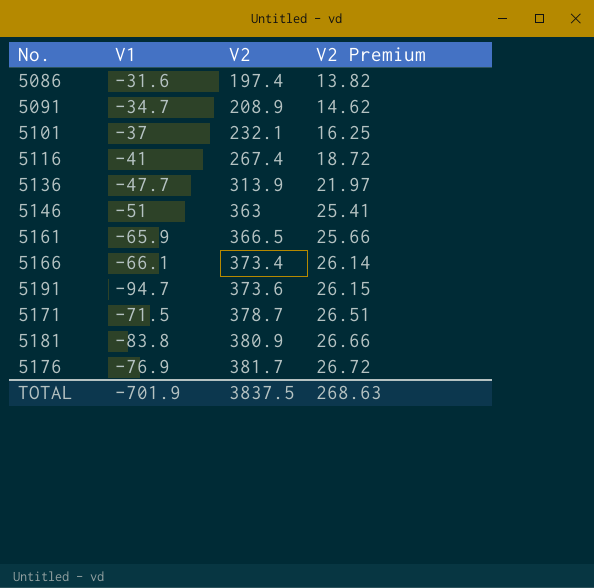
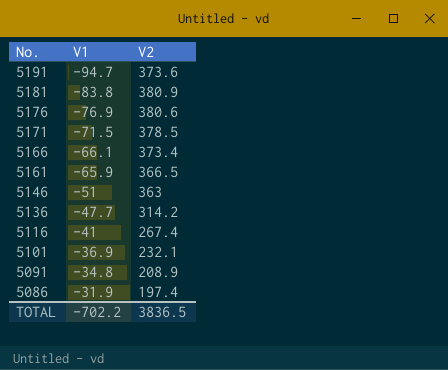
row order: V2 ascending -> No. descending
column V2 Premium | formula: [V2] * 0.07 -> none
5176 | V2: 381.7 -> 380.6
5171 | V2: 378.7 -> 378.5
5136 | V2: 313.9 -> 314.2
5101 | V1: -37 -> -36.9
5091 | V1: -34.7 -> -34.8
5086 | V1: -31.6 -> -31.9
TOTAL | V1: -701.9 -> -702.2
TOTAL | V2: 3837.5 -> 3836.5

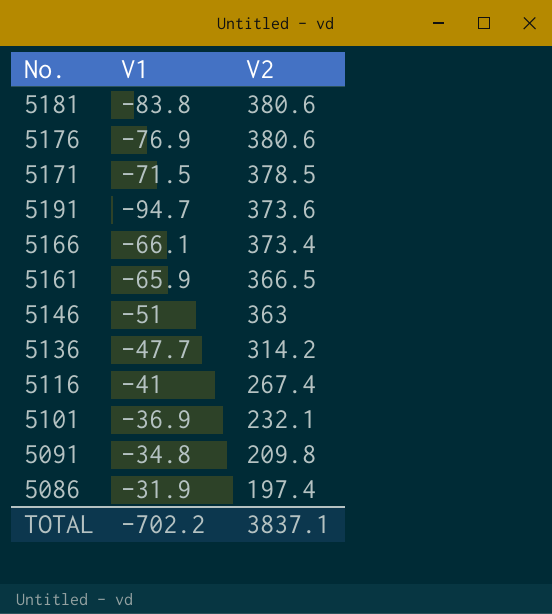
row order: No. descending -> V2 descending
5181 | V2: 380.9 -> 380.6
5091 | V2: 208.9 -> 209.8
TOTAL | V2: 3836.5 -> 3837.1

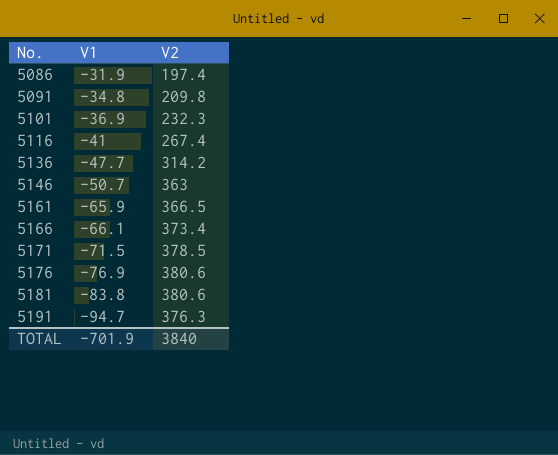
row order: V2 descending -> No. ascending
5101 | V2: 232.1 -> 232.3
5146 | V1: -51 -> -50.7
5191 | V2: 373.6 -> 376.3
TOTAL | V1: -702.2 -> -701.9
TOTAL | V2: 3837.1 -> 3840

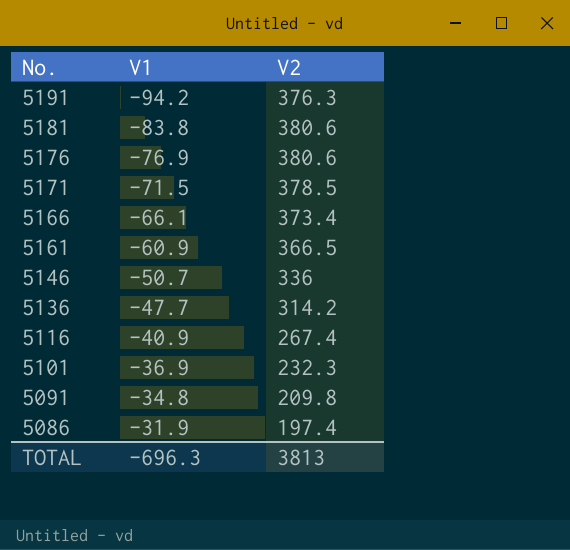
row order: No. ascending -> No. descending
5191 | V1: -94.7 -> -94.2
5161 | V1: -65.9 -> -60.9
5146 | V2: 363 -> 336
5116 | V1: -41 -> -40.9
TOTAL | V1: -701.9 -> -696.3
TOTAL | V2: 3840 -> 3813

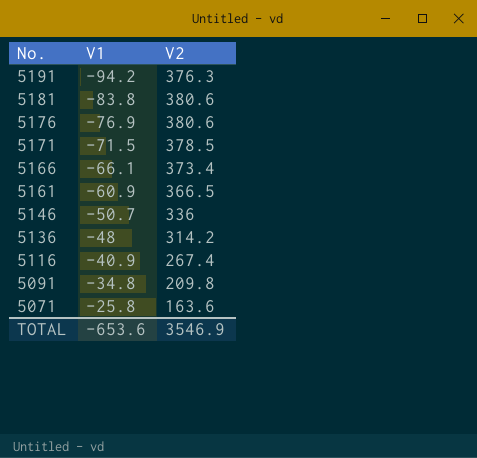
row 5101: -36.9 | 232.3 -> none
row 5086: -31.9 | 197.4 -> none
5136 | V1: -47.7 -> -48
row 5071: none -> -25.8 | 163.6
TOTAL | V1: -696.3 -> -653.6
TOTAL | V2: 3813 -> 3546.9

